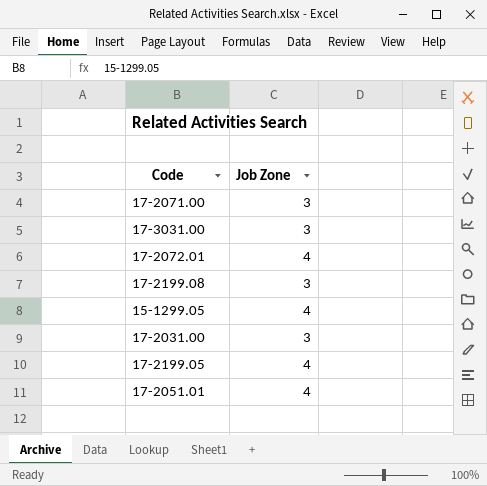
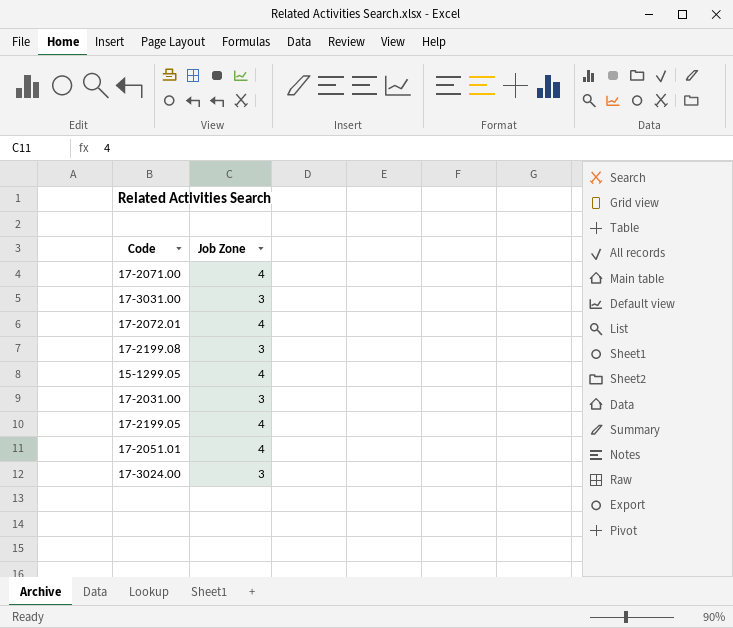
17-2071.00 | Job Zone: 3 -> 4
row 17-3024.00: none -> 3

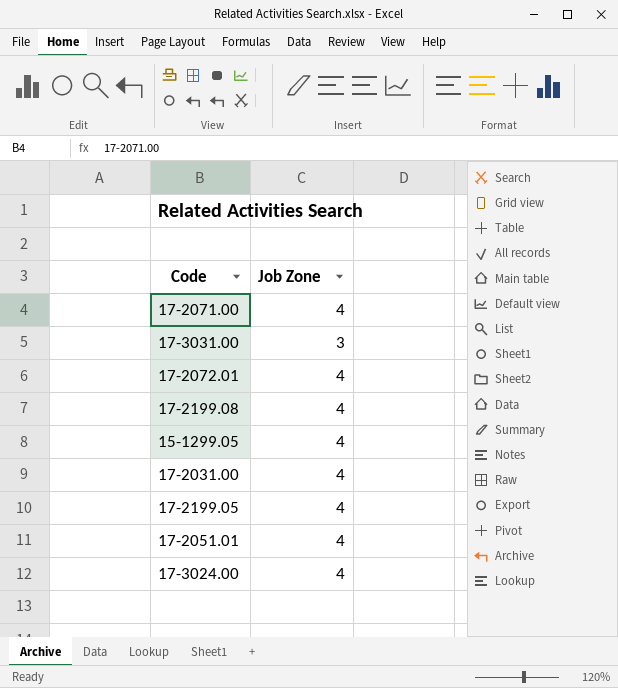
17-2199.08 | Job Zone: 3 -> 4
17-2031.00 | Job Zone: 3 -> 4
17-3024.00 | Job Zone: 3 -> 4

